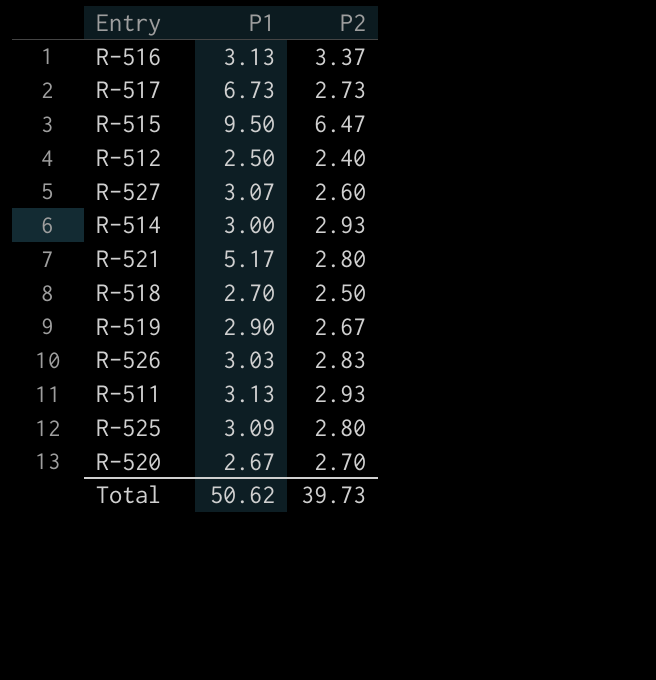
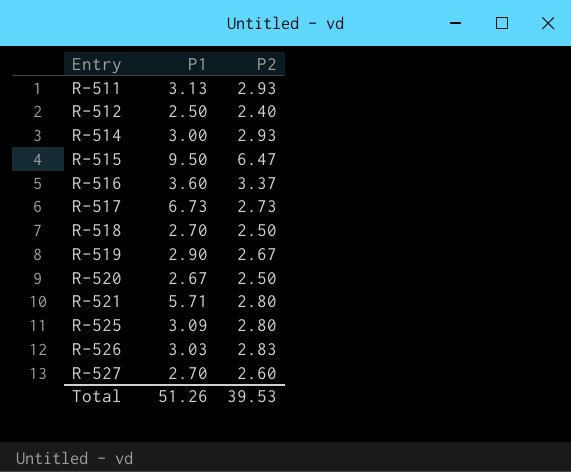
row order: none -> Entry ascending
R-516 | P1: 3.13 -> 3.60
R-520 | P2: 2.70 -> 2.50
R-521 | P1: 5.17 -> 5.71
R-527 | P1: 3.07 -> 2.70
Total | P1: 50.62 -> 51.26
Total | P2: 39.73 -> 39.53

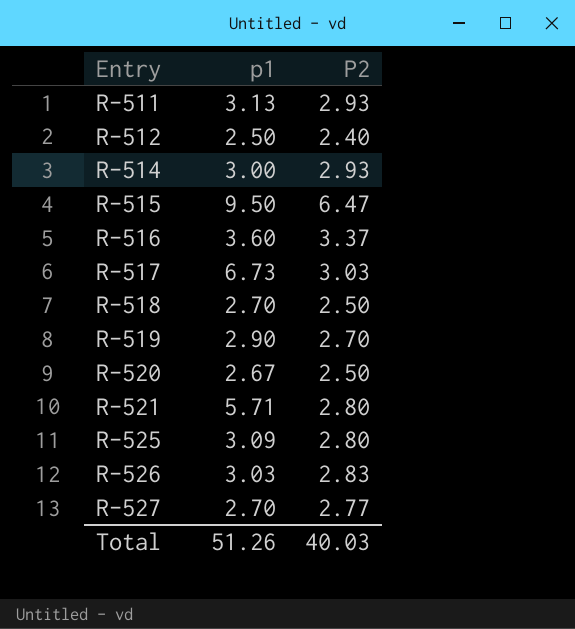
column name: P1 -> p1
R-517 | P2: 2.73 -> 3.03
R-519 | P2: 2.67 -> 2.70
R-527 | P2: 2.60 -> 2.77
Total | P2: 39.53 -> 40.03

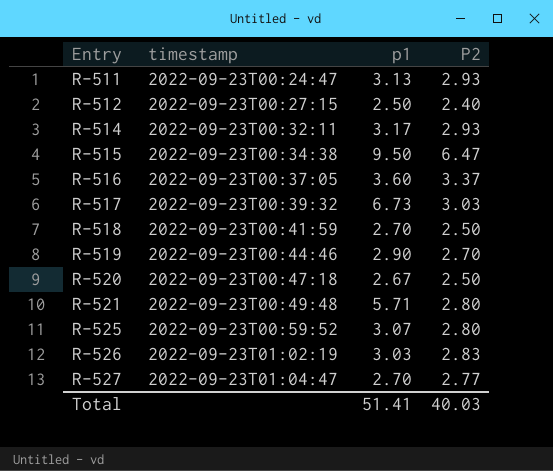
column timestamp | position: none -> 2
R-514 | p1: 3.00 -> 3.17
R-525 | p1: 3.09 -> 3.07
Total | p1: 51.26 -> 51.41

